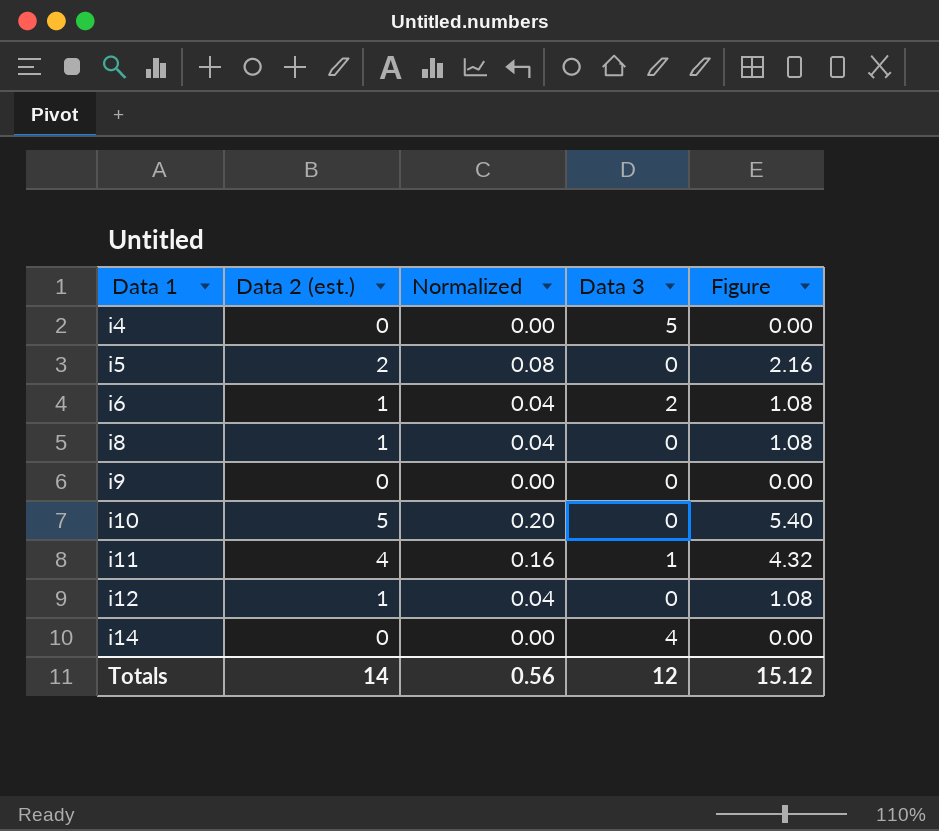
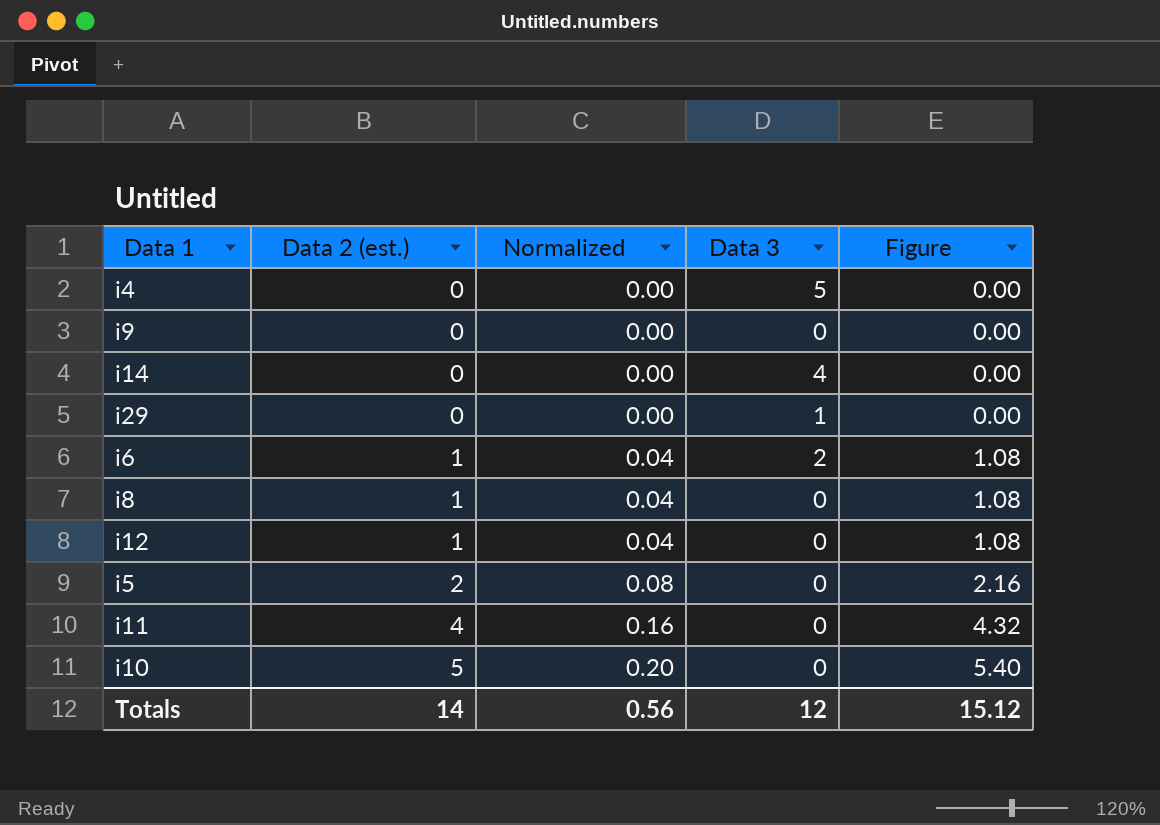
row order: Data 1 ascending -> Data 2 (est.) ascending
row i29: none -> 0 | 0.00 | 1 | 0.00
i11 | Data 3: 1 -> 0

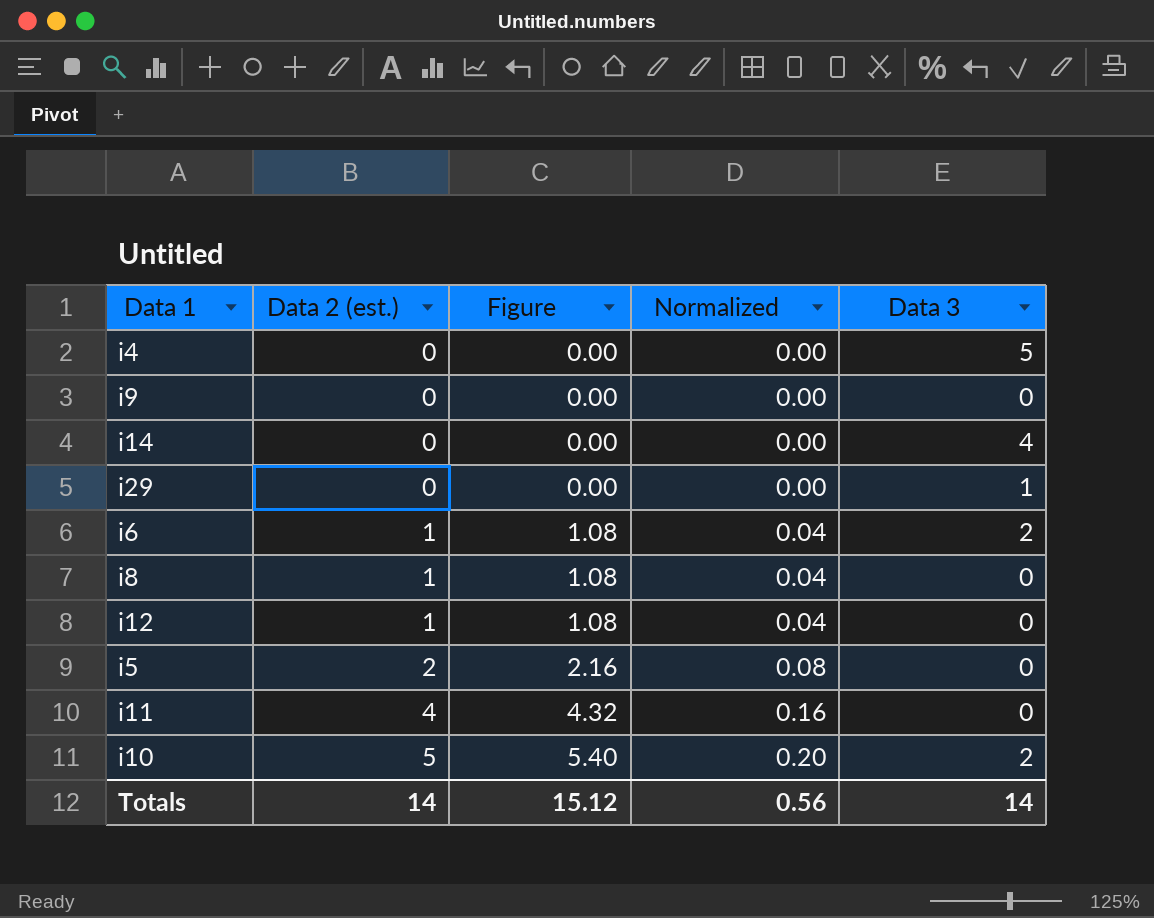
column Figure | position: 5 -> 3
i10 | Data 3: 0 -> 2
Totals | Data 3: 12 -> 14

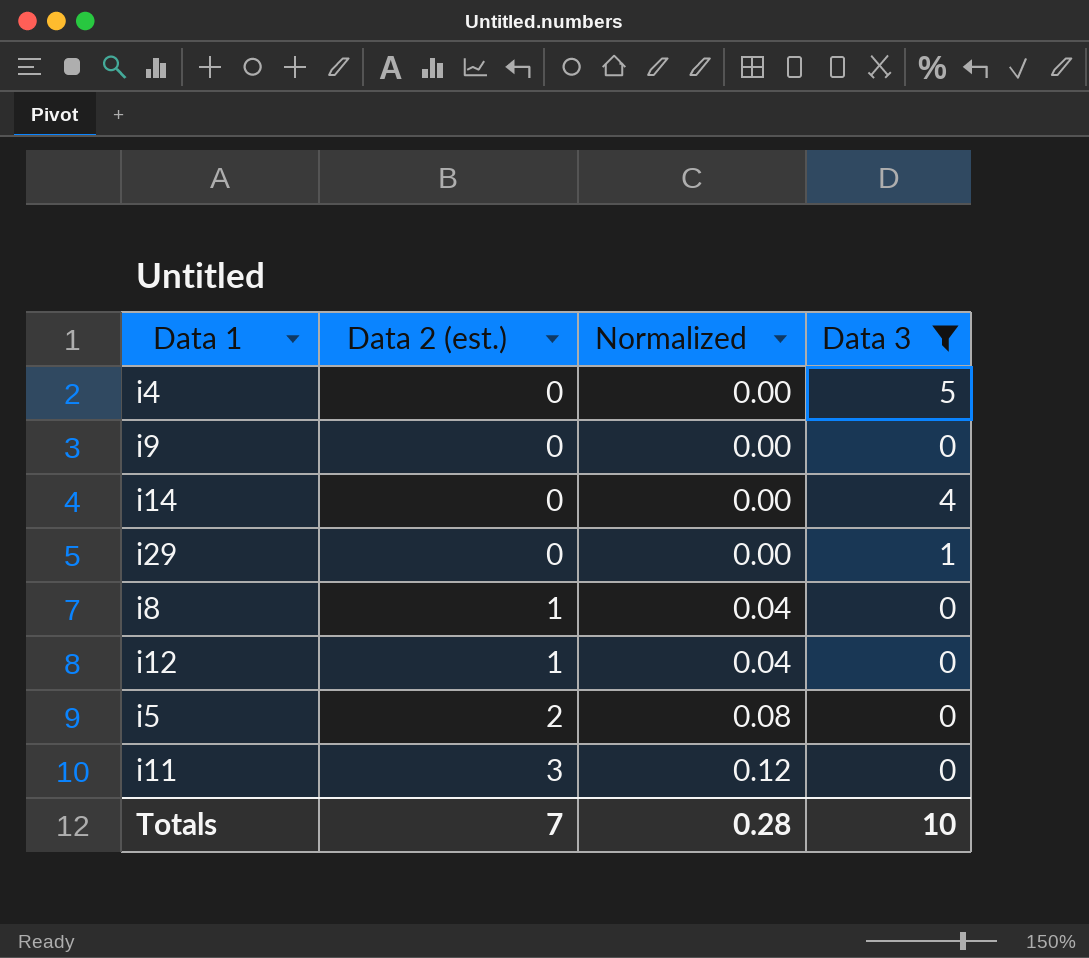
filter: none -> Data 3 != 2
column Figure | formula: [Data 2 (est.)] * 1.08 -> none
i11 | Data 2 (est.): 4 -> 3
i11 | Normalized: 0.16 -> 0.12
Totals | Data 2 (est.): 14 -> 7
Totals | Normalized: 0.56 -> 0.28
Totals | Data 3: 14 -> 10

